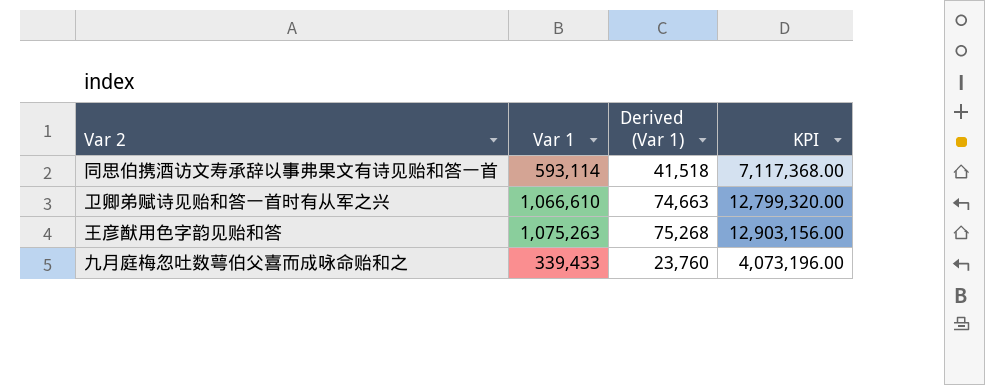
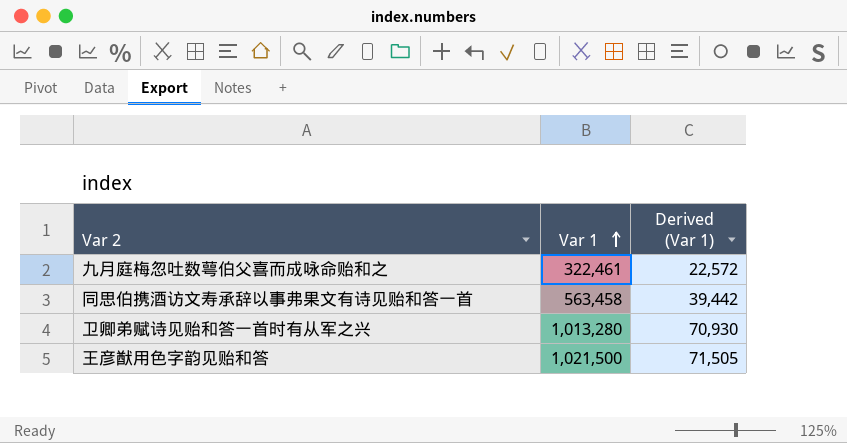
row order: none -> Var 1 ascending
column KPI | formula: [Var 1] * 12 -> none
九月庭梅忽吐数萼伯父喜而成咏命贻和之 | Var 1: 339,433 -> 322,461
九月庭梅忽吐数萼伯父喜而成咏命贻和之 | Derived (Var 1): 23,760 -> 22,572
同思伯携酒访文寿承辞以事弗果文有诗见贻和答一首 | Var 1: 593,114 -> 563,458
同思伯携酒访文寿承辞以事弗果文有诗见贻和答一首 | Derived (Var 1): 41,518 -> 39,442
卫卿弟赋诗见贻和答一首时有从军之兴 | Var 1: 1,066,610 -> 1,013,280
卫卿弟赋诗见贻和答一首时有从军之兴 | Derived (Var 1): 74,663 -> 70,930
王彦猷用色字韵见贻和答 | Var 1: 1,075,263 -> 1,021,500
王彦猷用色字韵见贻和答 | Derived (Var 1): 75,268 -> 71,505

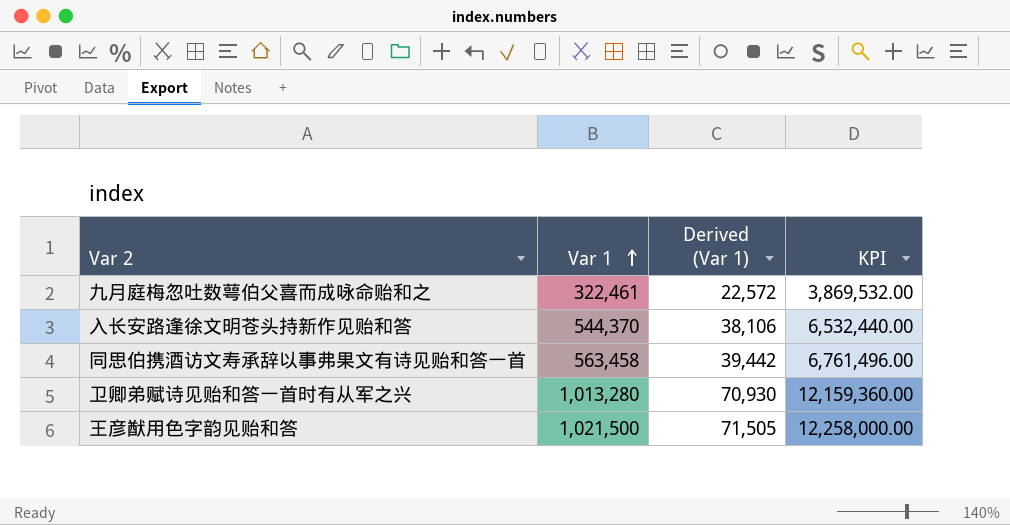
column KPI | formula: none -> [Var 1] * 12
row 入长安路逢徐文明苍头持新作见贻和答: none -> 544,370 | 38,106 | 6,532,440.00

